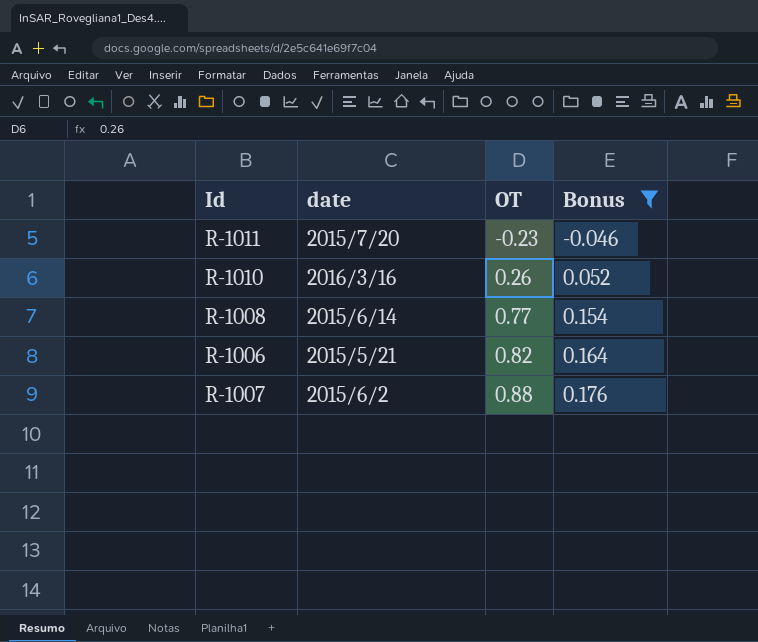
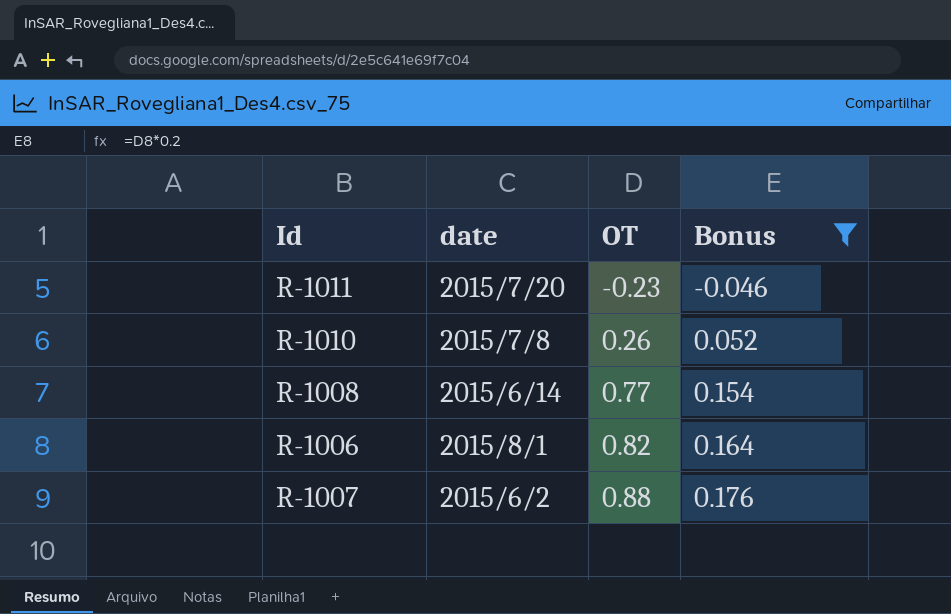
R-1010 | date: 2016/3/16 -> 2015/7/8
R-1006 | date: 2015/5/21 -> 2015/8/1

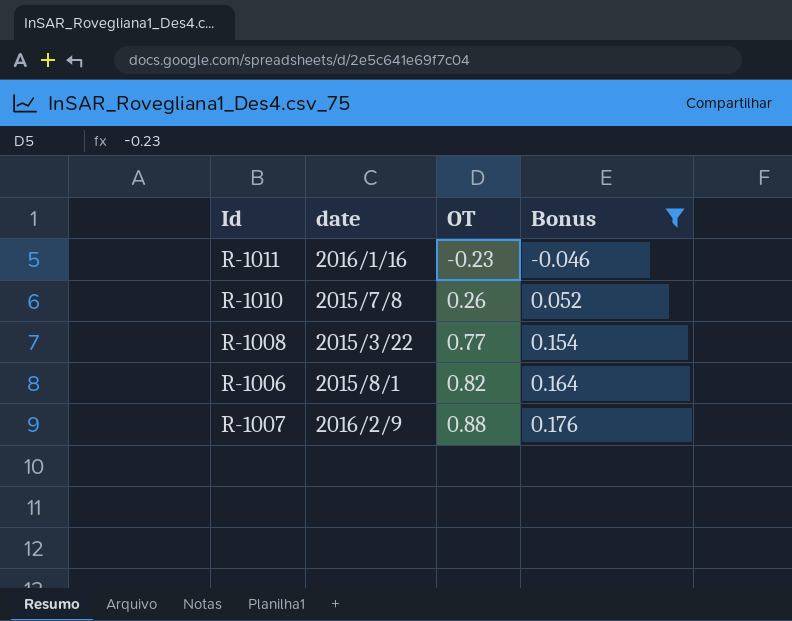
R-1011 | date: 2015/7/20 -> 2016/1/16
R-1008 | date: 2015/6/14 -> 2015/3/22
R-1007 | date: 2015/6/2 -> 2016/2/9

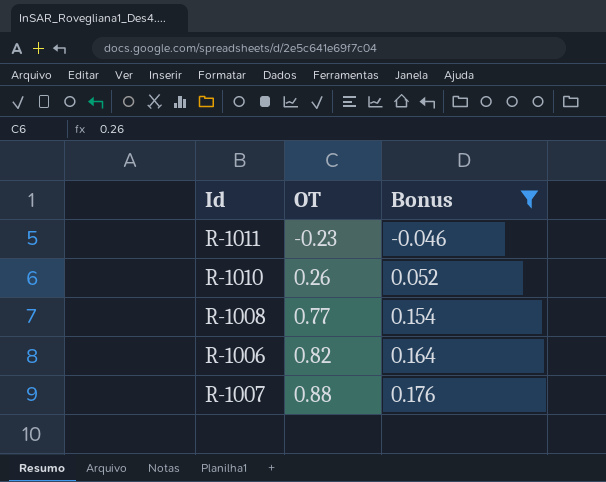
column date | position: 2 -> none

